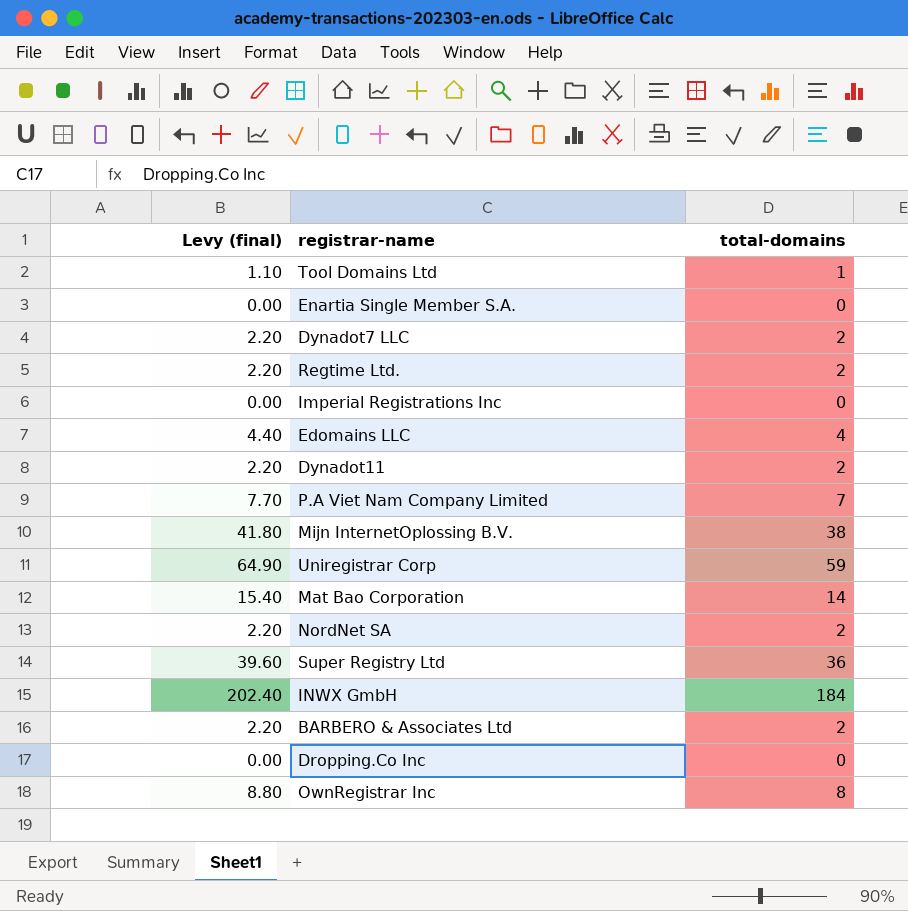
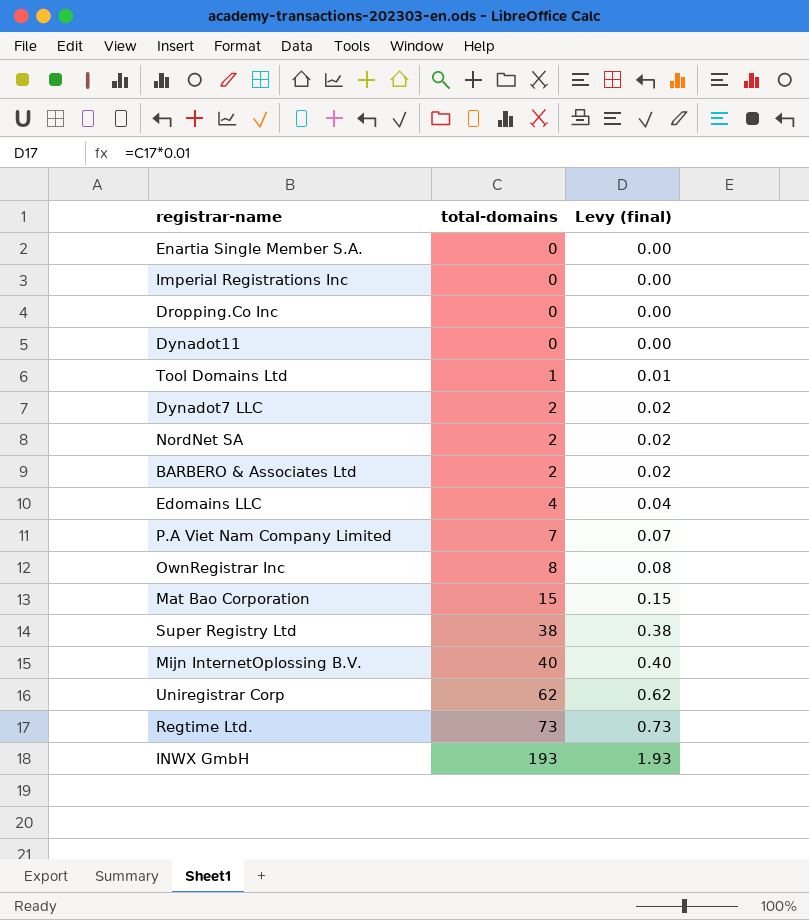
row order: none -> total-domains ascending
column Levy (final) | formula: [total-domains] * 1.1 -> [total-domains] * 0.01
column Levy (final) | position: 1 -> 3
Dynadot11 | total-domains: 2 -> 0
Mat Bao Corporation | total-domains: 14 -> 15
Super Registry Ltd | total-domains: 36 -> 38
Mijn InternetOplossing B.V. | total-domains: 38 -> 40
Uniregistrar Corp | total-domains: 59 -> 62
Regtime Ltd. | total-domains: 2 -> 73
INWX GmbH | total-domains: 184 -> 193

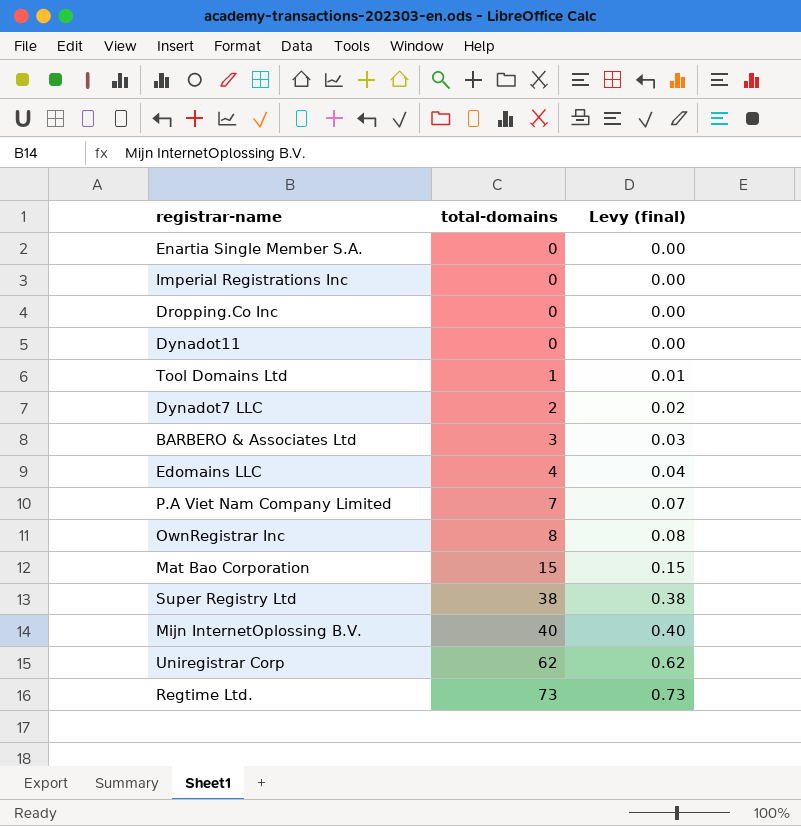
row NordNet SA: 2 | 0.02 -> none
row INWX GmbH: 193 | 1.93 -> none
BARBERO & Associates Ltd | total-domains: 2 -> 3
BARBERO & Associates Ltd | Levy (final): 0.02 -> 0.03

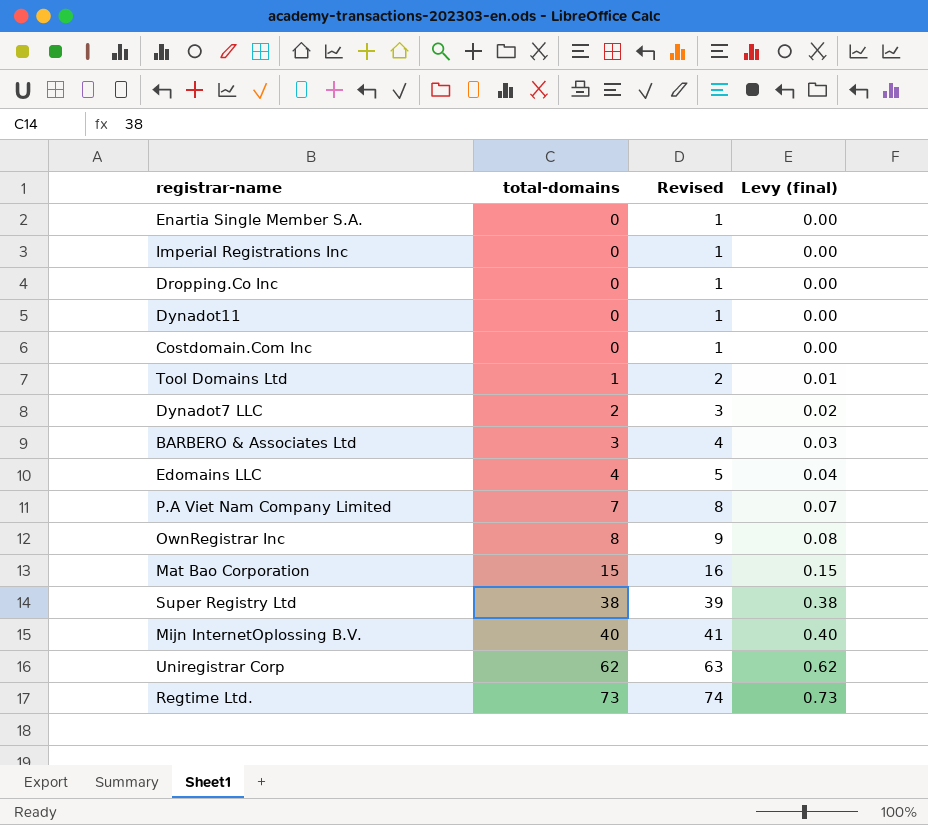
column Revised | formula: none -> [total-domains] + 1
row Costdomain.Com Inc: none -> 0 | 1 | 0.00

